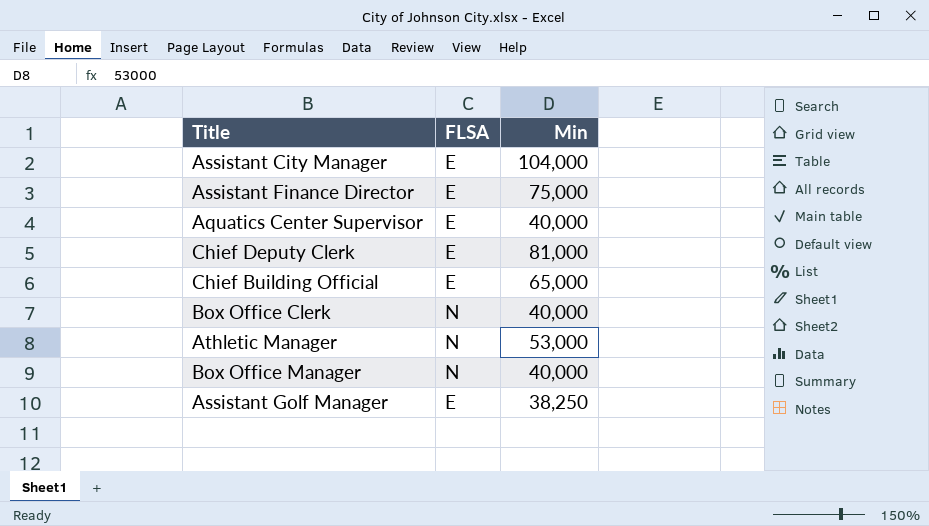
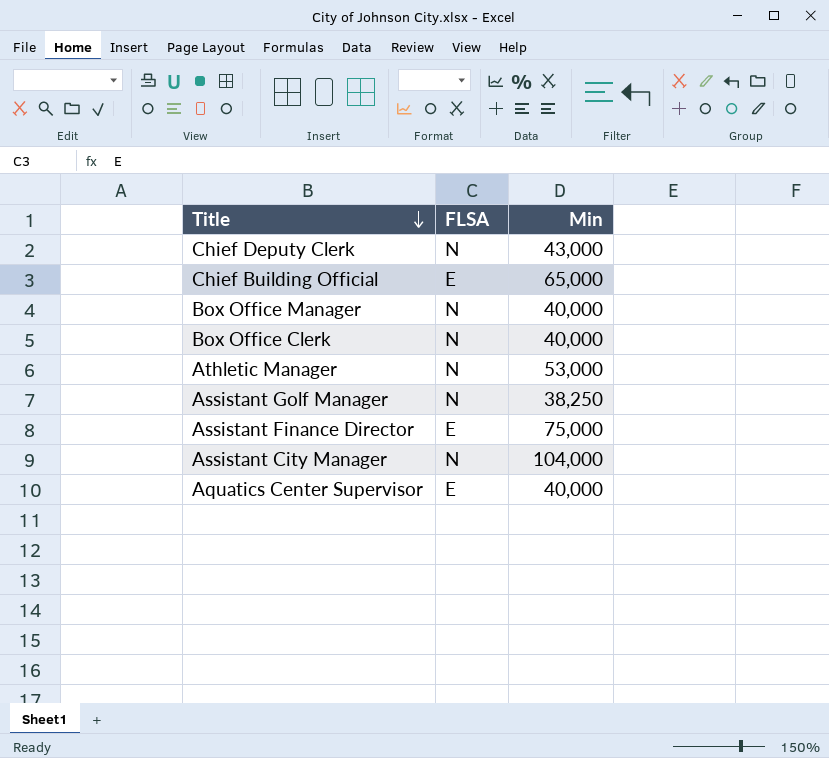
row order: none -> Title descending
Chief Deputy Clerk | FLSA: E -> N
Chief Deputy Clerk | Min: 81,000 -> 43,000
Assistant Golf Manager | FLSA: E -> N
Assistant City Manager | FLSA: E -> N

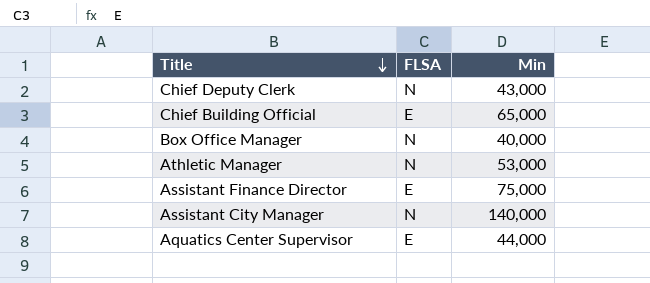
row Box Office Clerk: N | 40,000 -> none
row Assistant Golf Manager: N | 38,250 -> none
Assistant City Manager | Min: 104,000 -> 140,000
Aquatics Center Supervisor | Min: 40,000 -> 44,000

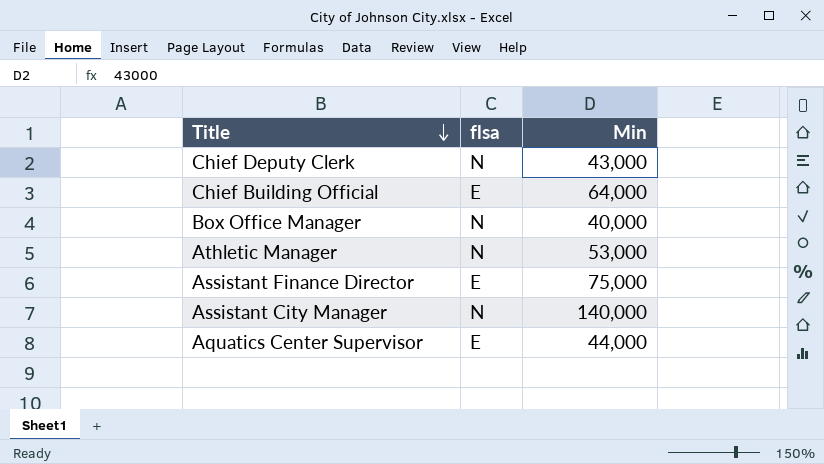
column name: FLSA -> flsa
Chief Building Official | Min: 65,000 -> 64,000

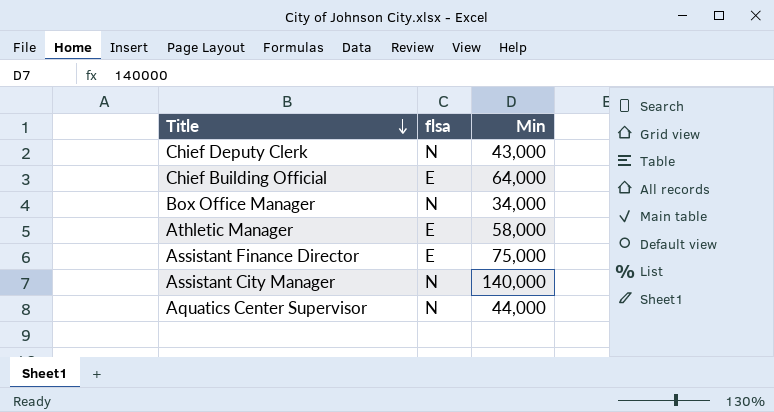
Box Office Manager | Min: 40,000 -> 34,000
Athletic Manager | flsa: N -> E
Athletic Manager | Min: 53,000 -> 58,000
Aquatics Center Supervisor | flsa: E -> N

